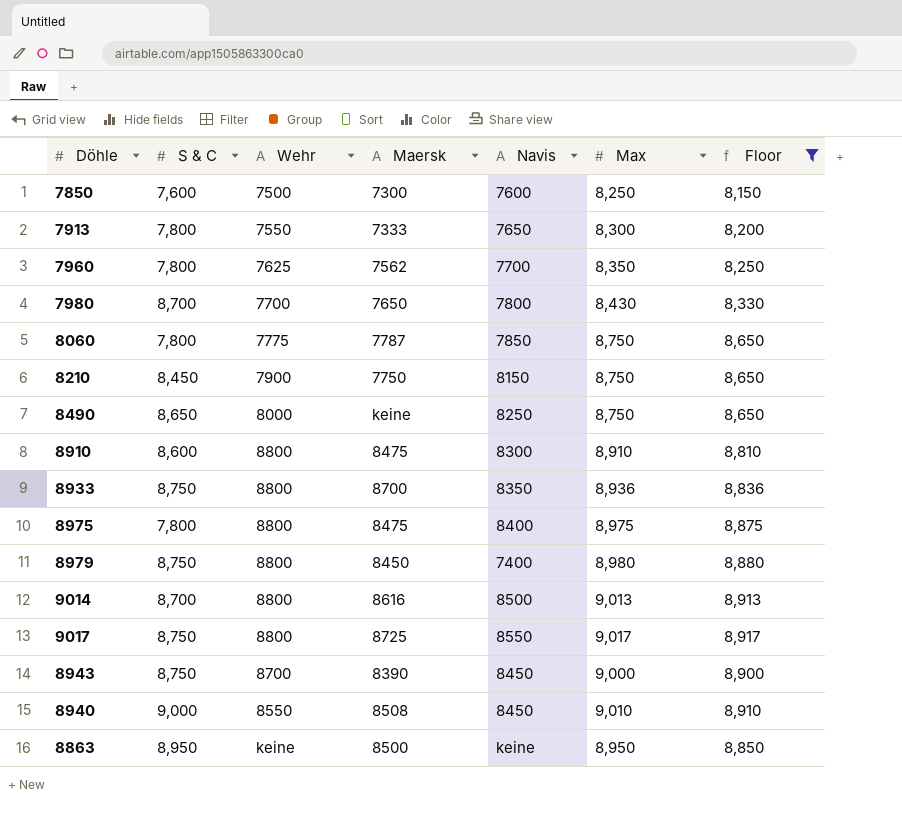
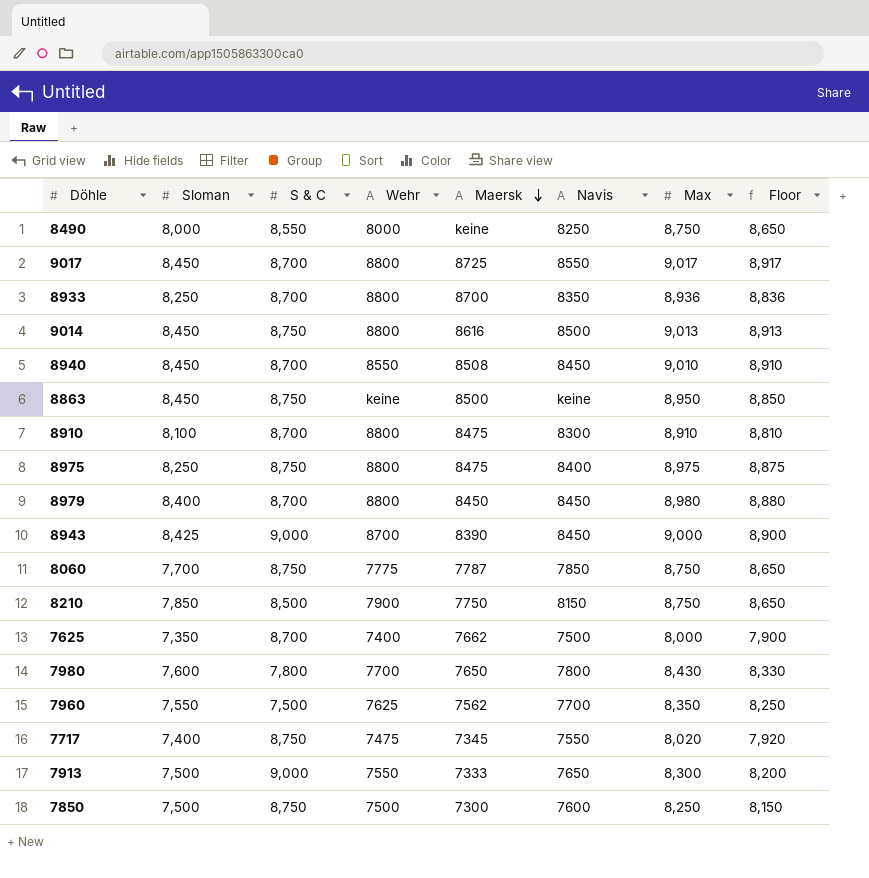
filter: Floor >= 8,150 -> none
row order: none -> Maersk descending
column Sloman | position: none -> 2
8490 | S & C: 8,650 -> 8,550
9017 | S & C: 8,750 -> 8,700
8933 | S & C: 8,750 -> 8,700
9014 | S & C: 8,700 -> 8,750
8940 | S & C: 9,000 -> 8,700
8863 | S & C: 8,950 -> 8,750
8910 | S & C: 8,600 -> 8,700
8975 | S & C: 7,800 -> 8,750
8979 | S & C: 8,750 -> 8,700
8979 | Navis: 7400 -> 8450
8943 | S & C: 8,750 -> 9,000
8060 | S & C: 7,800 -> 8,750
8210 | S & C: 8,450 -> 8,500
7980 | S & C: 8,700 -> 7,800
7960 | S & C: 7,800 -> 7,500
7913 | S & C: 7,800 -> 9,000
7850 | S & C: 7,600 -> 8,750

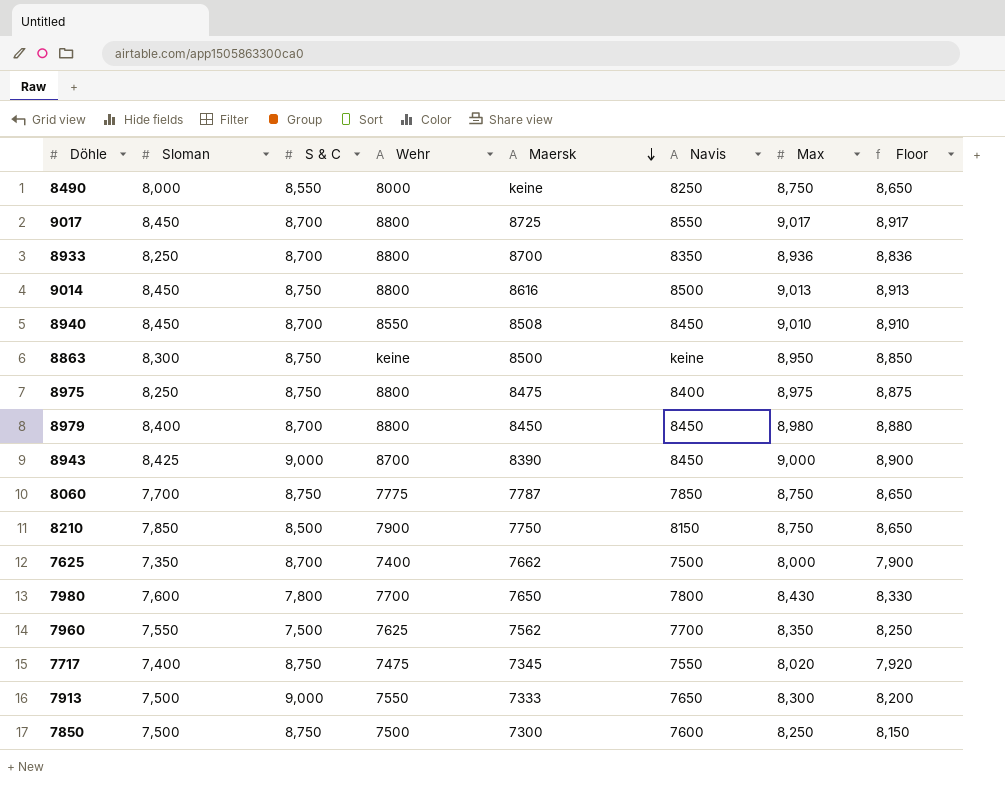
row 8910: 8,100 | 8,700 | 8800 | 8475 | 8300 | 8,910 | 8,810 -> none
8863 | Sloman: 8,450 -> 8,300

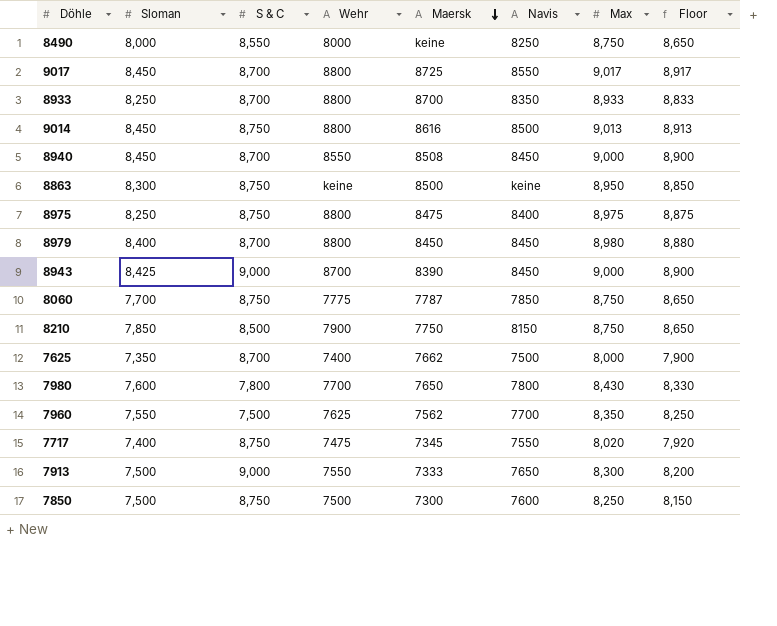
8933 | Max: 8,936 -> 8,933
8933 | Floor: 8,836 -> 8,833
8940 | Max: 9,010 -> 9,000
8940 | Floor: 8,910 -> 8,900

